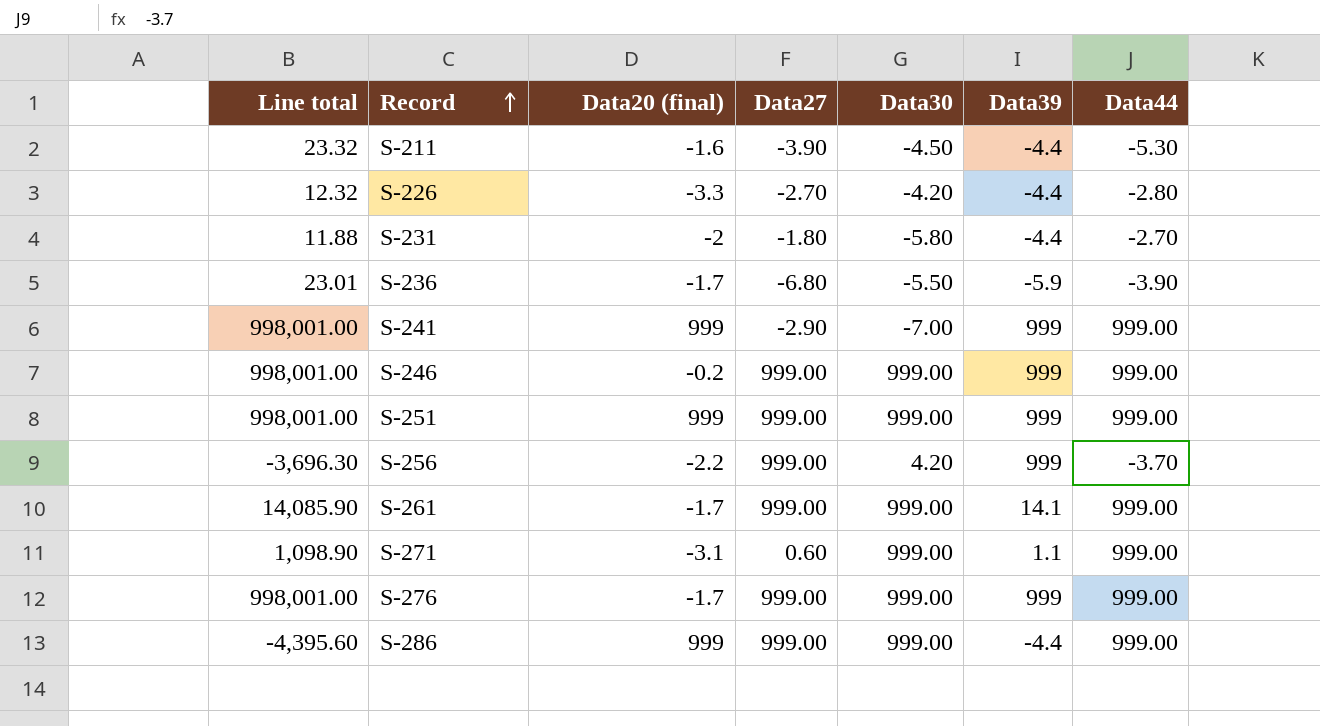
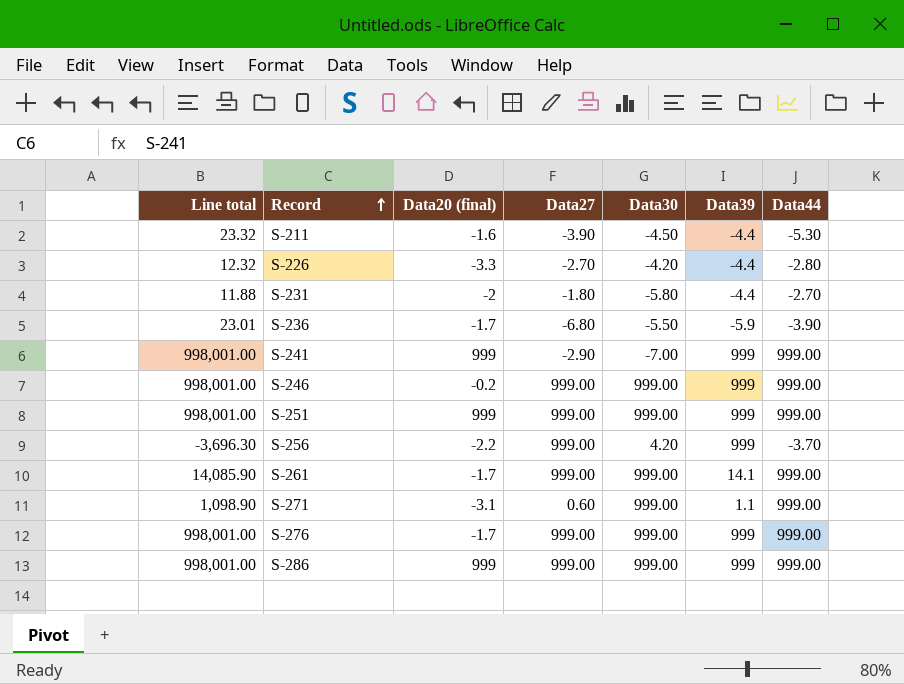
S-286 | Line total: -4,395.60 -> 998,001.00
S-286 | Data39: -4.4 -> 999

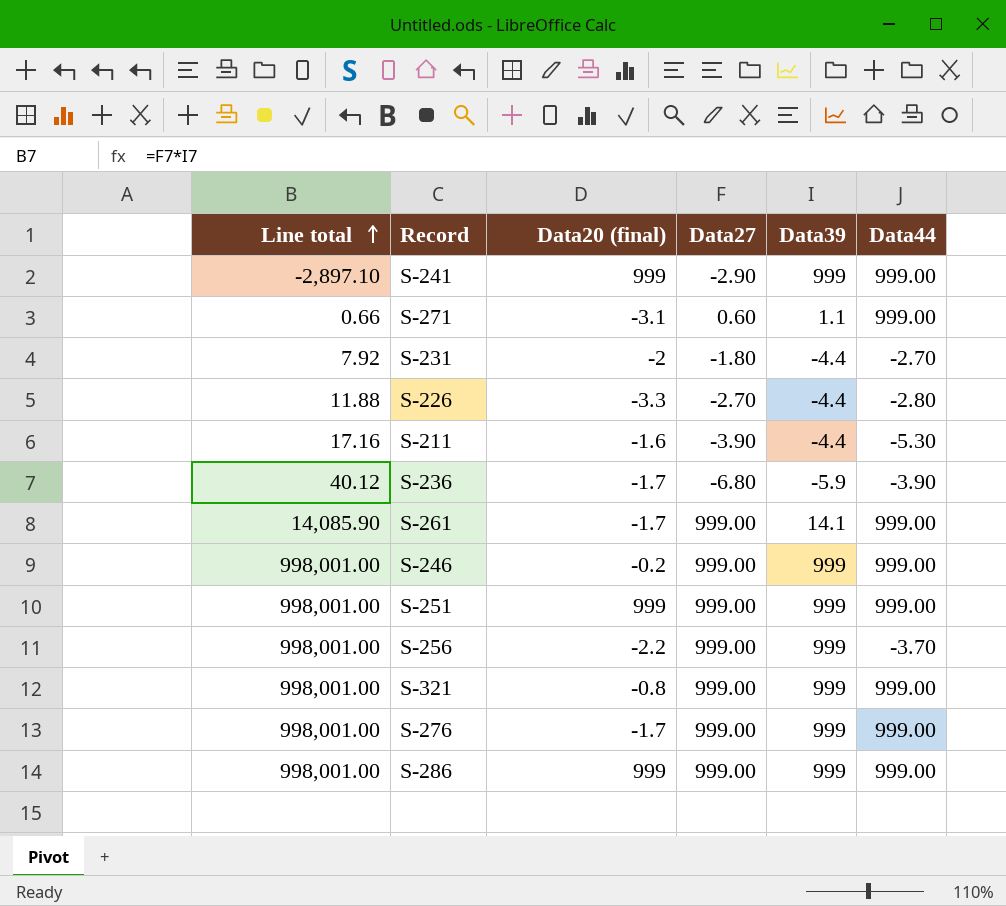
row order: Record ascending -> Line total ascending
column Data30 | position: 5 -> none
column Line total | formula: [Data39] * [Data44] -> [Data27] * [Data39]
row S-321: none -> 998,001.00 | -0.8 | 999.00 | 999 | 999.00

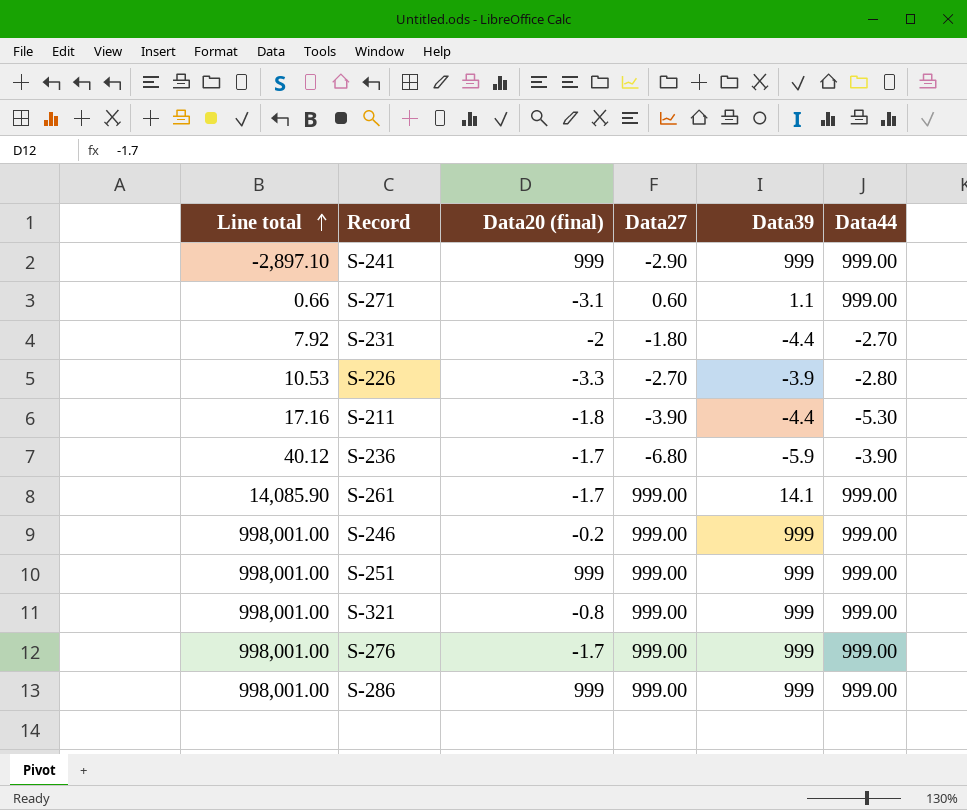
row S-256: 998,001.00 | -2.2 | 999.00 | 999 | -3.70 -> none
S-226 | Line total: 11.88 -> 10.53
S-226 | Data39: -4.4 -> -3.9
S-211 | Data20 (final): -1.6 -> -1.8

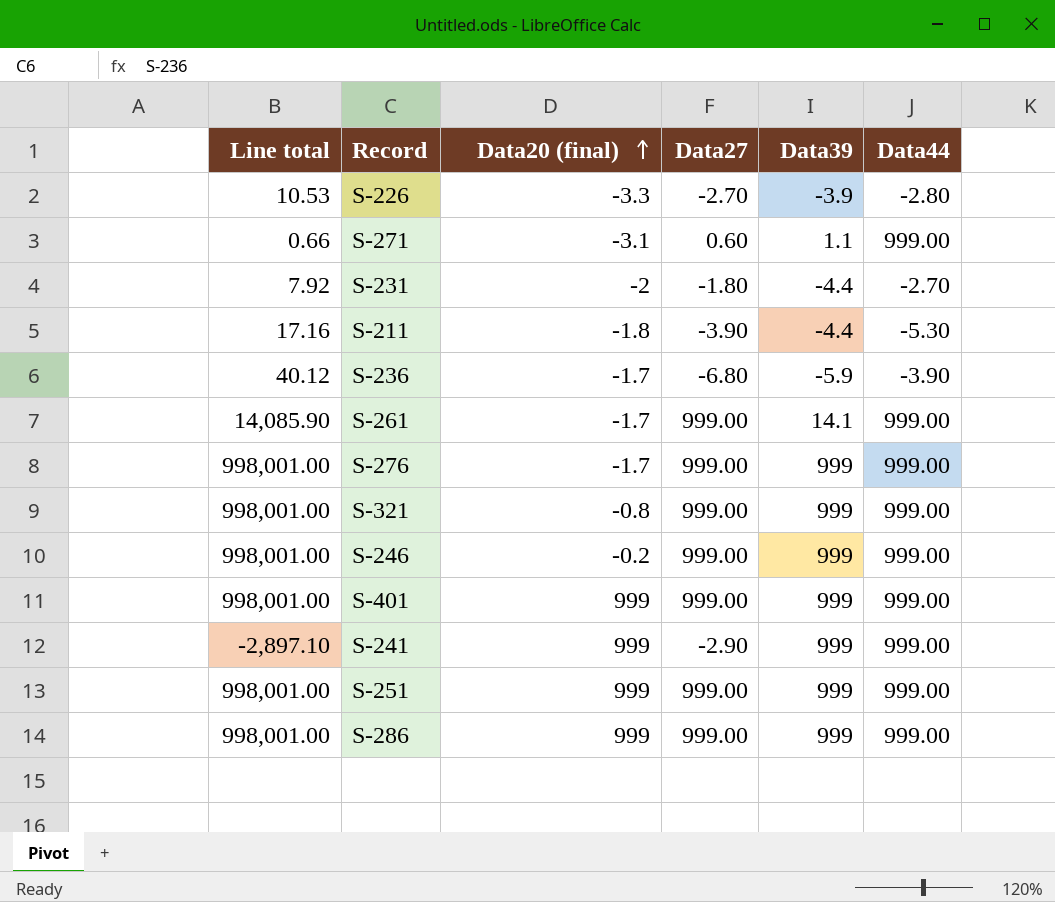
row order: Line total ascending -> Data20 (final) ascending
row S-401: none -> 998,001.00 | 999 | 999.00 | 999 | 999.00

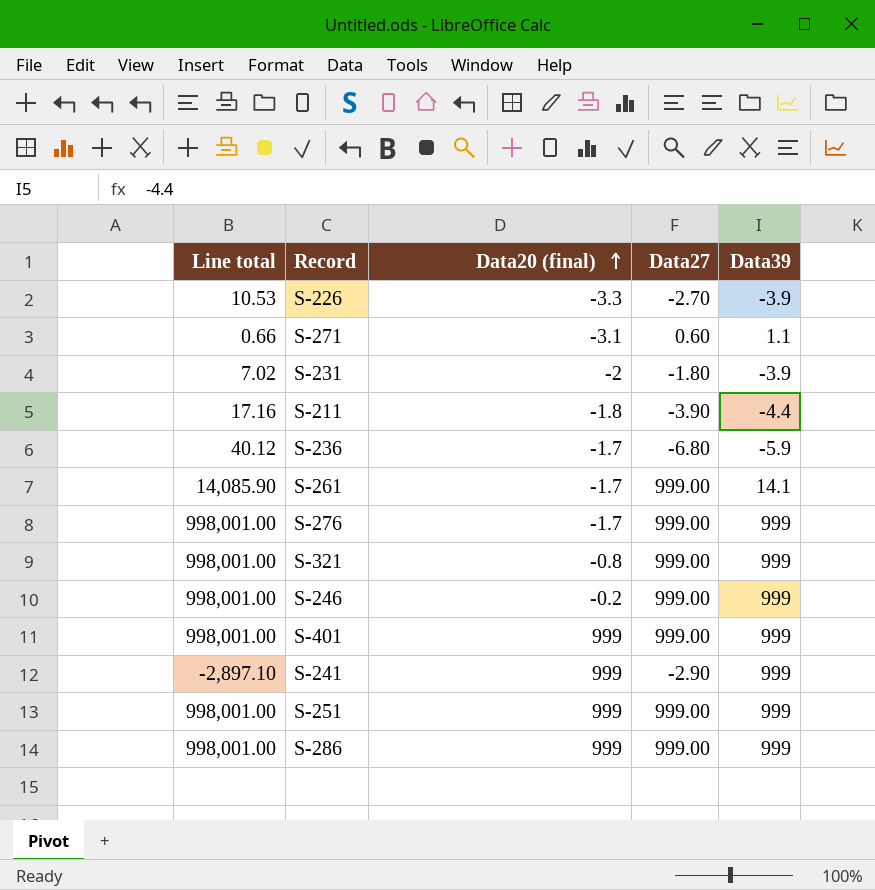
column Data44 | position: 6 -> none
S-231 | Line total: 7.92 -> 7.02
S-231 | Data39: -4.4 -> -3.9

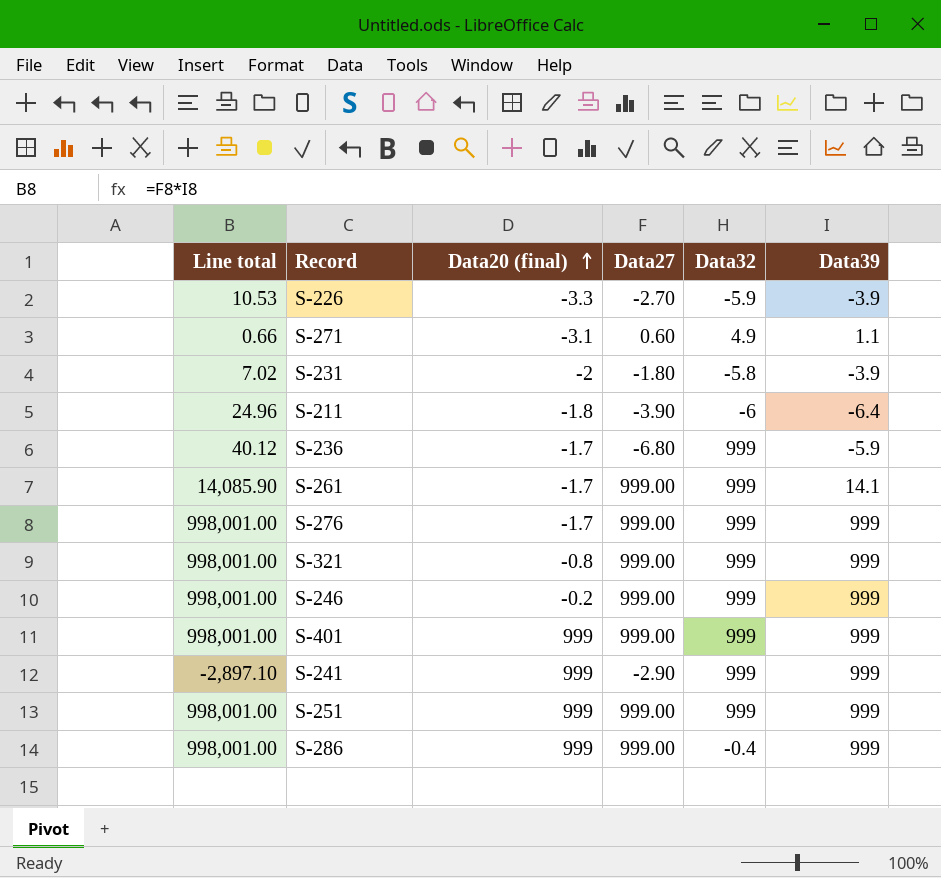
column Data32 | position: none -> 5
S-211 | Line total: 17.16 -> 24.96
S-211 | Data39: -4.4 -> -6.4

